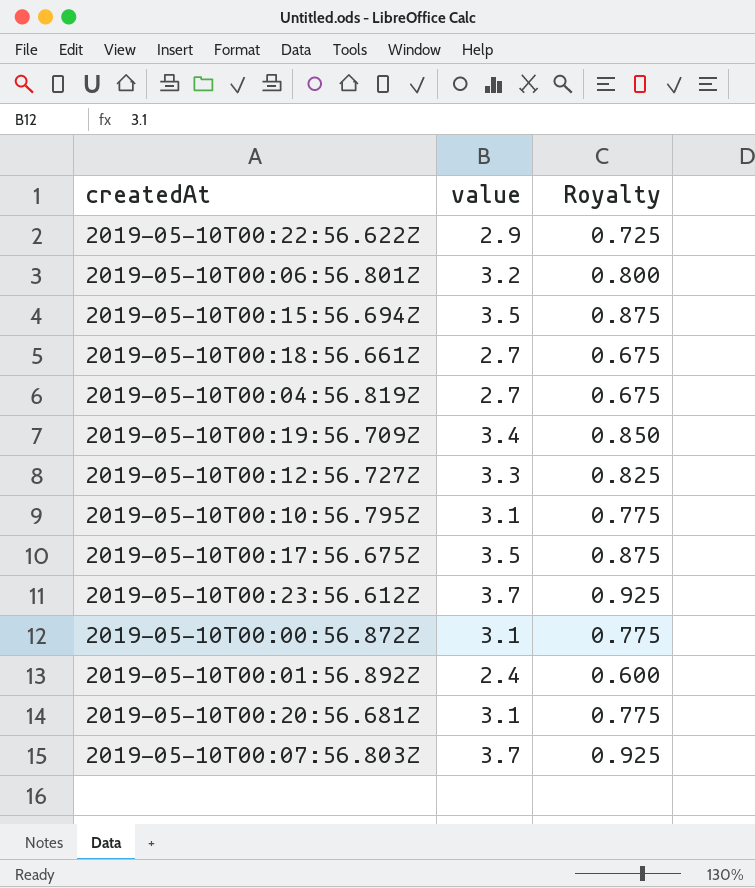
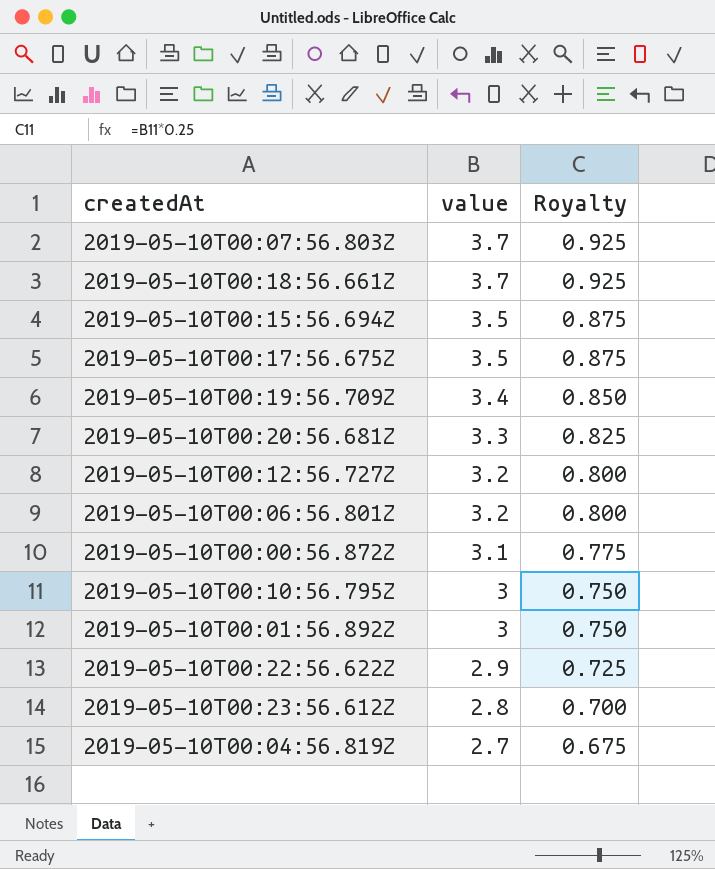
row order: none -> value descending
2019-05-10T00:18:56.661Z | value: 2.7 -> 3.7
2019-05-10T00:18:56.661Z | Royalty: 0.675 -> 0.925
2019-05-10T00:20:56.681Z | value: 3.1 -> 3.3
2019-05-10T00:20:56.681Z | Royalty: 0.775 -> 0.825
2019-05-10T00:12:56.727Z | value: 3.3 -> 3.2
2019-05-10T00:12:56.727Z | Royalty: 0.825 -> 0.800
2019-05-10T00:10:56.795Z | value: 3.1 -> 3
2019-05-10T00:10:56.795Z | Royalty: 0.775 -> 0.750
2019-05-10T00:01:56.892Z | value: 2.4 -> 3
2019-05-10T00:01:56.892Z | Royalty: 0.600 -> 0.750
2019-05-10T00:23:56.612Z | value: 3.7 -> 2.8
2019-05-10T00:23:56.612Z | Royalty: 0.925 -> 0.700

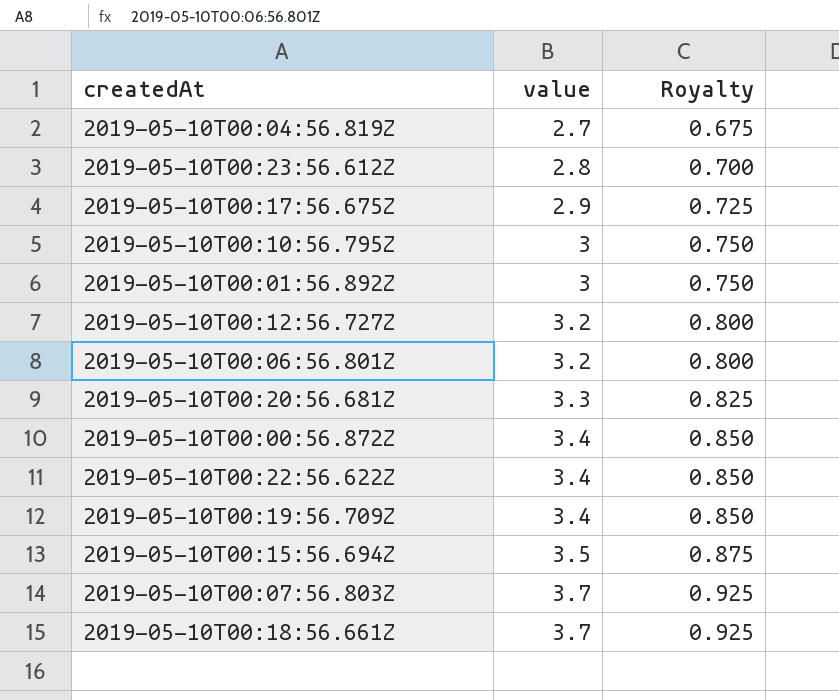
row order: value descending -> value ascending
2019-05-10T00:17:56.675Z | value: 3.5 -> 2.9
2019-05-10T00:17:56.675Z | Royalty: 0.875 -> 0.725
2019-05-10T00:00:56.872Z | value: 3.1 -> 3.4
2019-05-10T00:00:56.872Z | Royalty: 0.775 -> 0.850
2019-05-10T00:22:56.622Z | value: 2.9 -> 3.4
2019-05-10T00:22:56.622Z | Royalty: 0.725 -> 0.850

